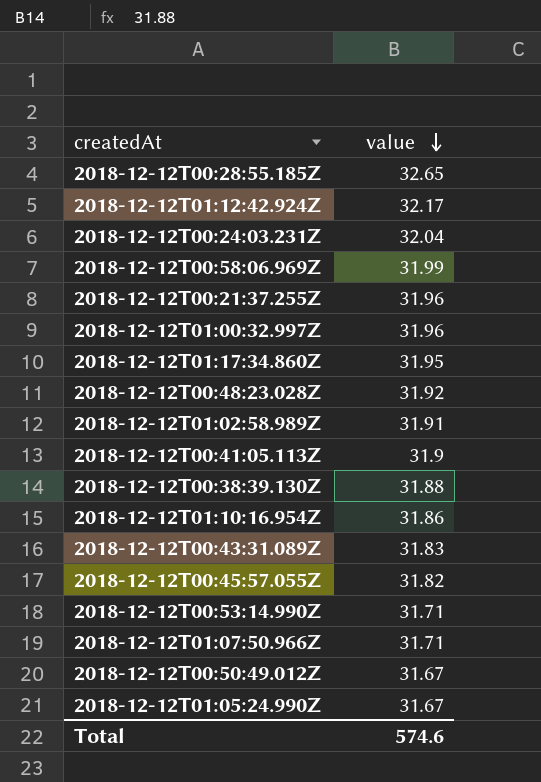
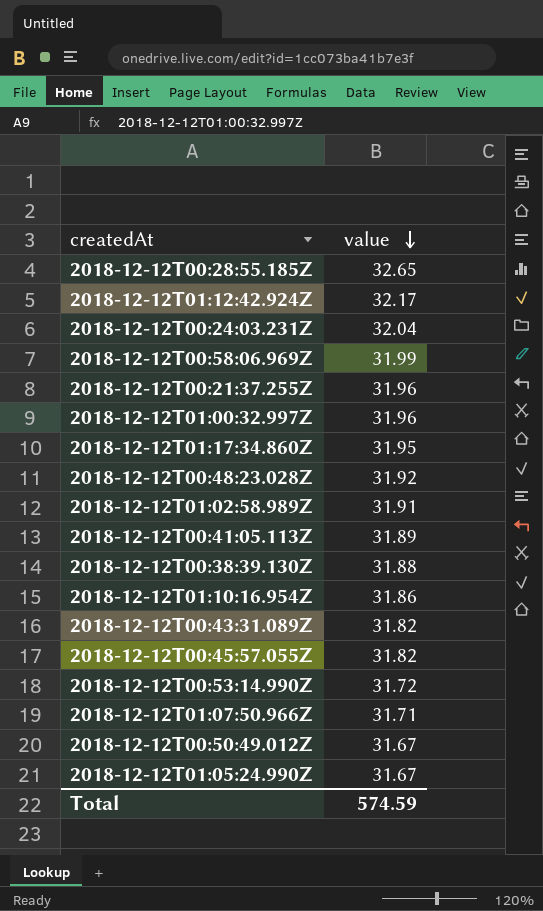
2018-12-12T00:41:05.113Z | value: 31.9 -> 31.89
2018-12-12T00:43:31.089Z | value: 31.83 -> 31.82
2018-12-12T00:53:14.990Z | value: 31.71 -> 31.72
Total | value: 574.6 -> 574.59

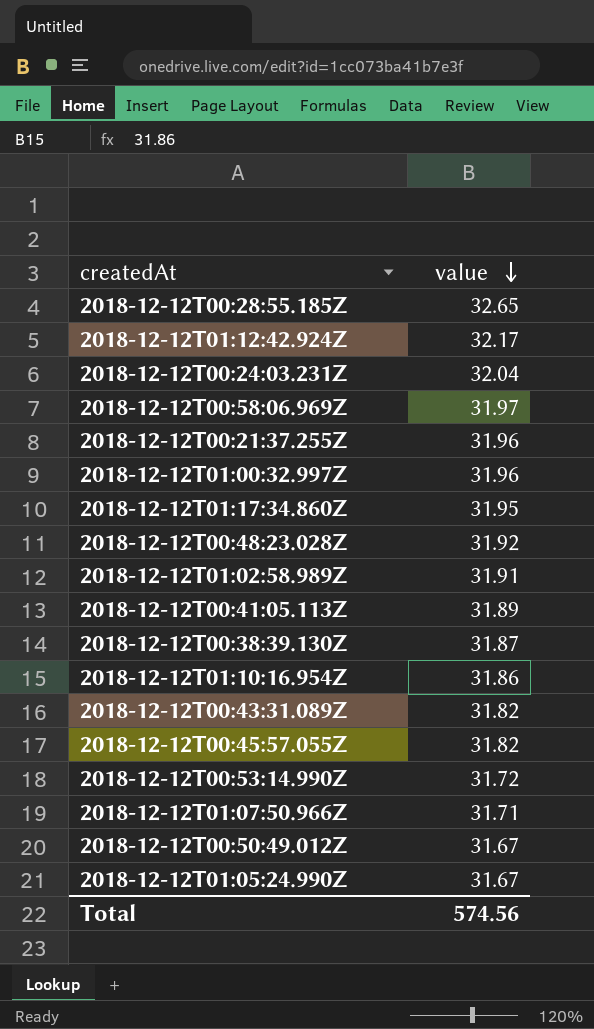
2018-12-12T00:58:06.969Z | value: 31.99 -> 31.97
2018-12-12T00:38:39.130Z | value: 31.88 -> 31.87
Total | value: 574.59 -> 574.56

